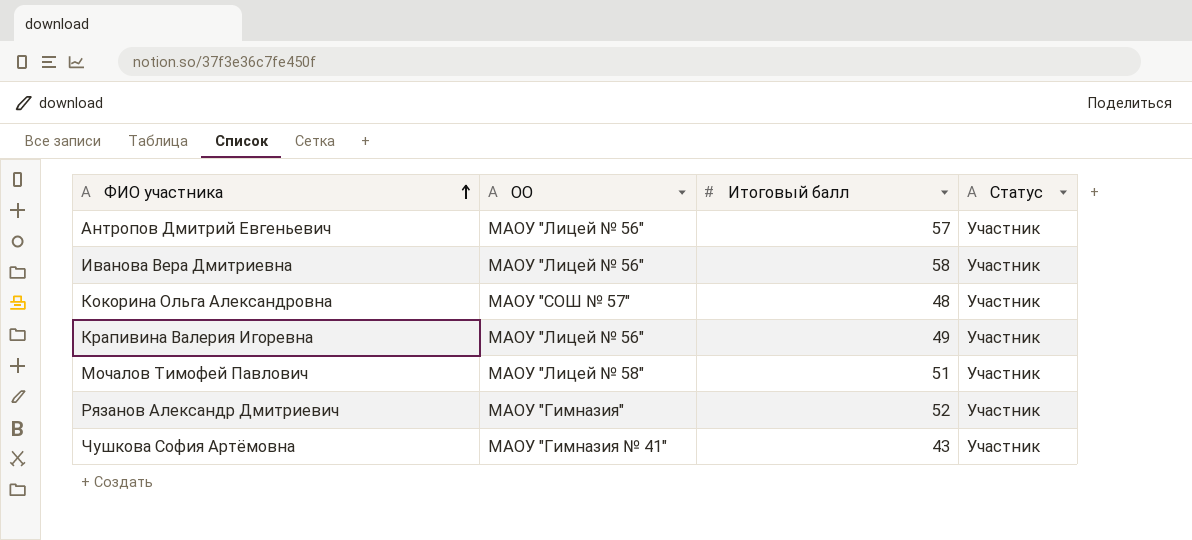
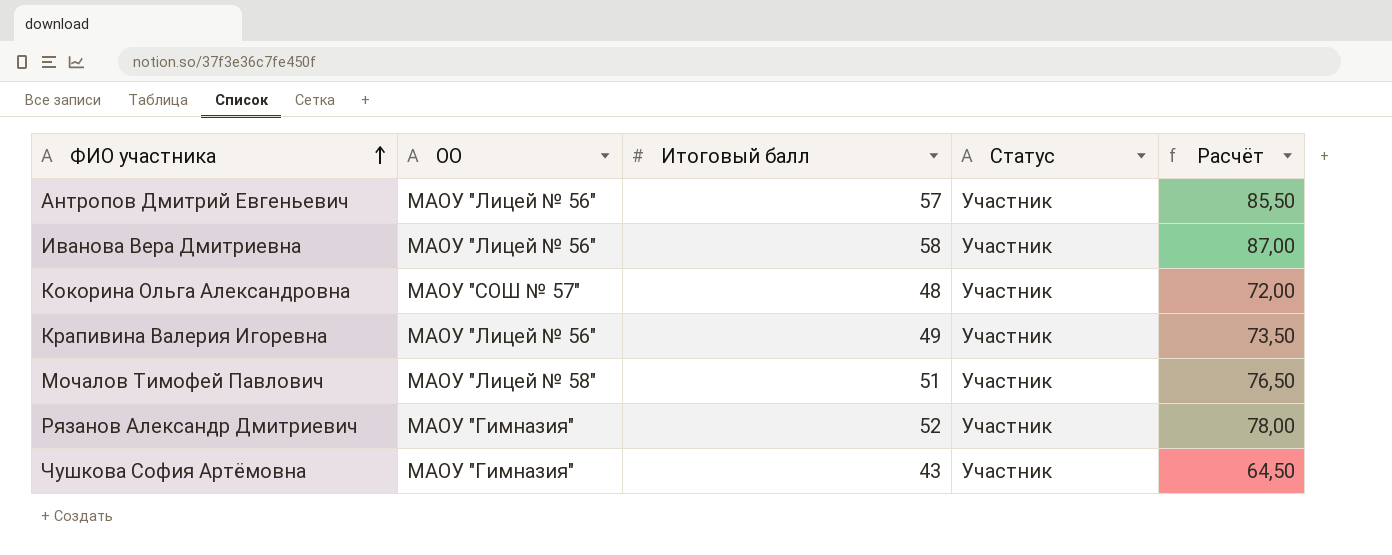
column Расчёт | formula: none -> [Итоговый балл] * 1,5
Чушкова София Артёмовна | ОО: МАОУ "Гимназия № 41" -> МАОУ "Гимназия"

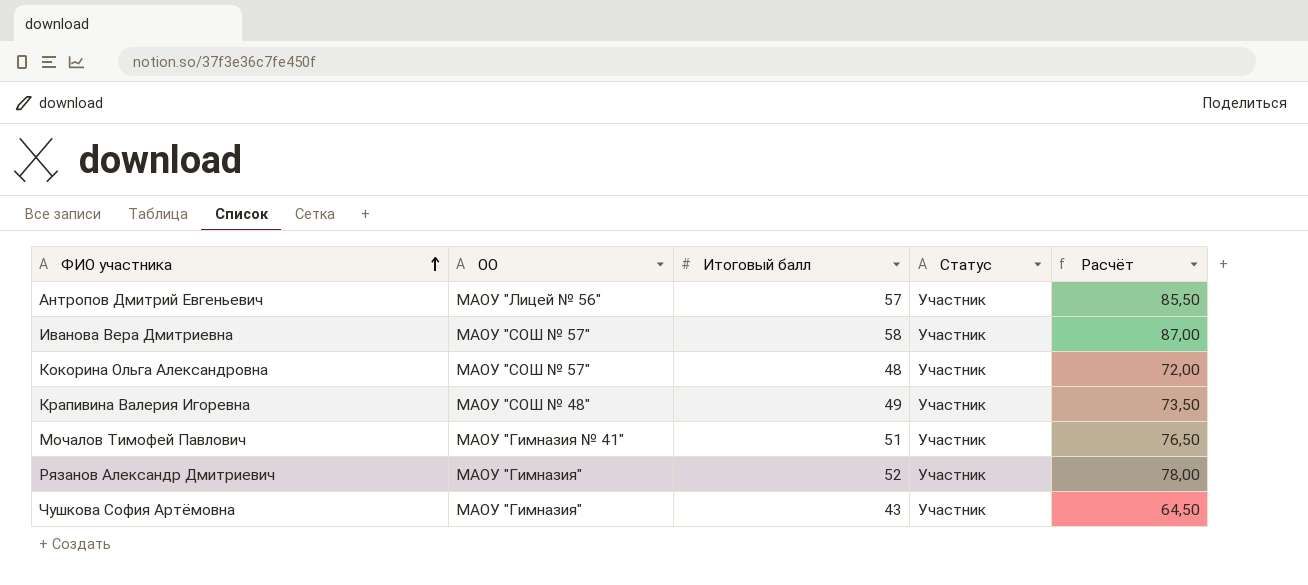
Иванова Вера Дмитриевна | ОО: МАОУ "Лицей № 56" -> МАОУ "СОШ № 57"
Крапивина Валерия Игоревна | ОО: МАОУ "Лицей № 56" -> МАОУ "СОШ № 48"
Мочалов Тимофей Павлович | ОО: МАОУ "Лицей № 58" -> МАОУ "Гимназия № 41"

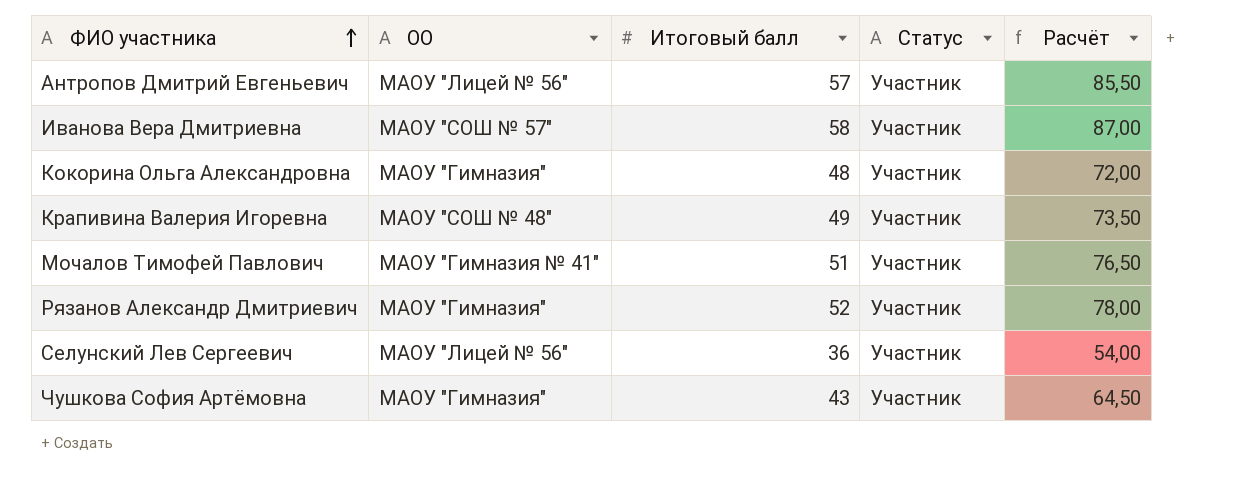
Кокорина Ольга Александровна | ОО: МАОУ "СОШ № 57" -> МАОУ "Гимназия"
row Селунский Лев Сергеевич: none -> МАОУ "Лицей № 56" | 36 | Участник | 54,00

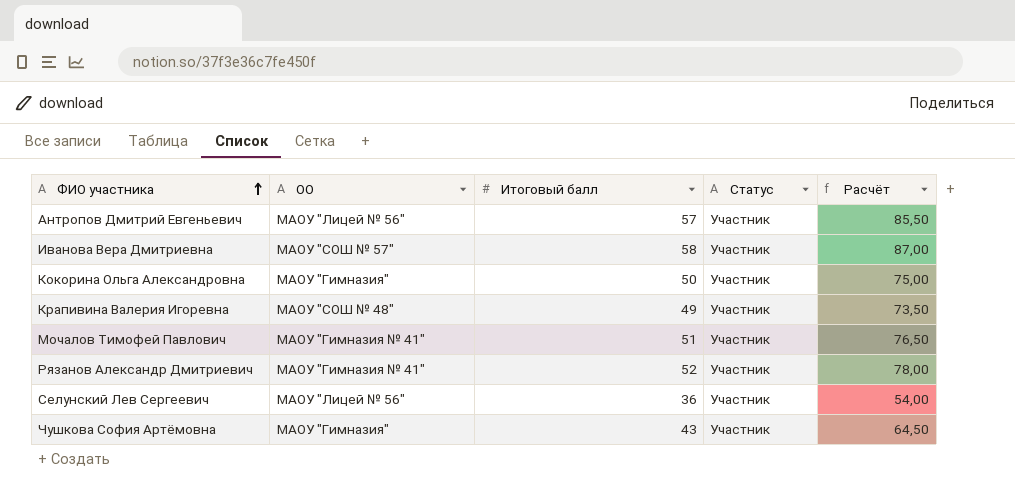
Кокорина Ольга Александровна | Итоговый балл: 48 -> 50
Кокорина Ольга Александровна | Расчёт: 72,00 -> 75,00
Рязанов Александр Дмитриевич | ОО: МАОУ "Гимназия" -> МАОУ "Гимназия № 41"

